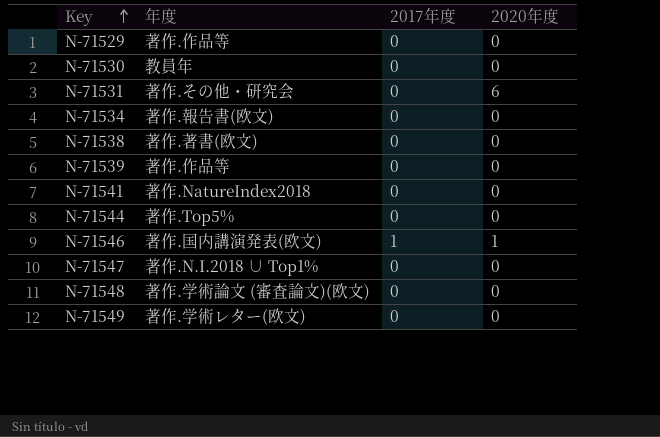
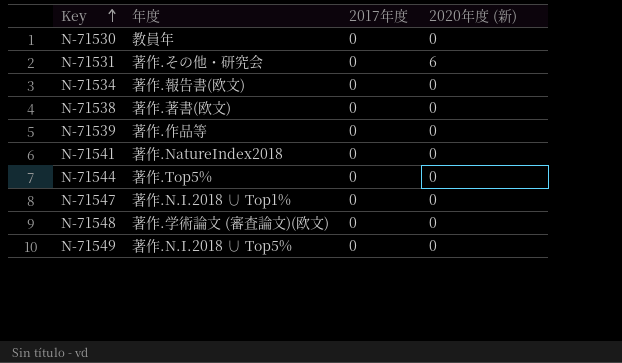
column name: 2020年度 -> 2020年度 (新)
row N-71529: 著作.作品等 | 0 | 0 -> none
row N-71546: 著作.国内講演発表(欧文) | 1 | 1 -> none
N-71549 | 年度: 著作.学術レター(欧文) -> 著作.N.I.2018 ∪ Top5%

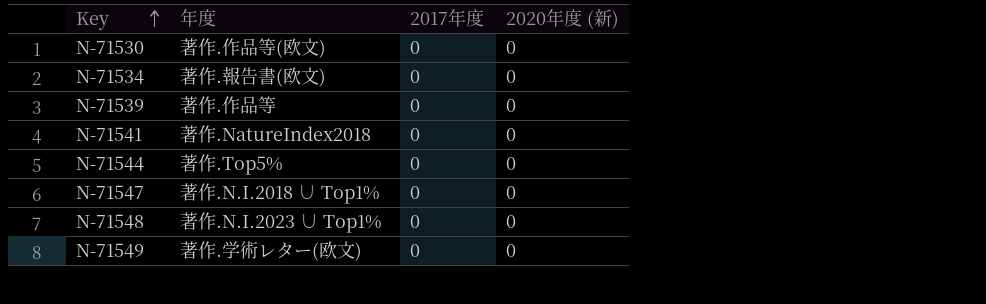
row N-71531: 著作.その他・研究会 | 0 | 6 -> none
row N-71538: 著作.著書(欧文) | 0 | 0 -> none
N-71530 | 年度: 教員年 -> 著作.作品等(欧文)
N-71548 | 年度: 著作.学術論文 (審査論文)(欧文) -> 著作.N.I.2023 ∪ Top1%
N-71549 | 年度: 著作.N.I.2018 ∪ Top5% -> 著作.学術レター(欧文)

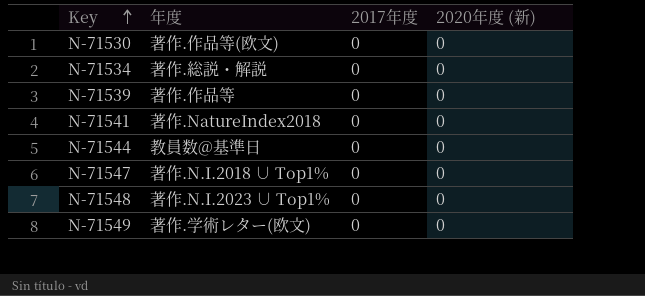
N-71534 | 年度: 著作.報告書(欧文) -> 著作.総説・解説
N-71544 | 年度: 著作.Top5% -> 教員数@基準日

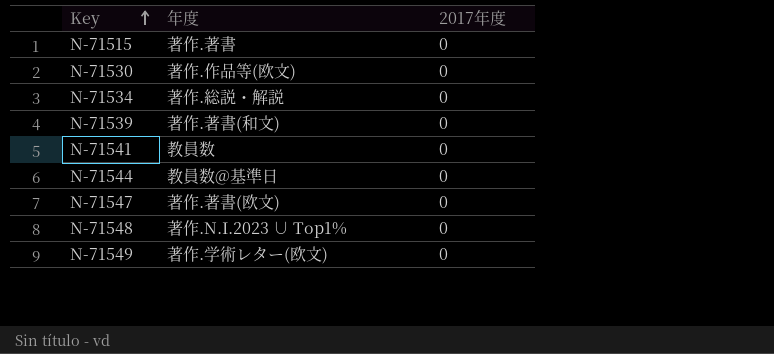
column 2020年度 (新) | position: 4 -> none
row N-71515: none -> 著作.著書 | 0
N-71539 | 年度: 著作.作品等 -> 著作.著書(和文)
N-71541 | 年度: 著作.NatureIndex2018 -> 教員数
N-71547 | 年度: 著作.N.I.2018 ∪ Top1% -> 著作.著書(欧文)

